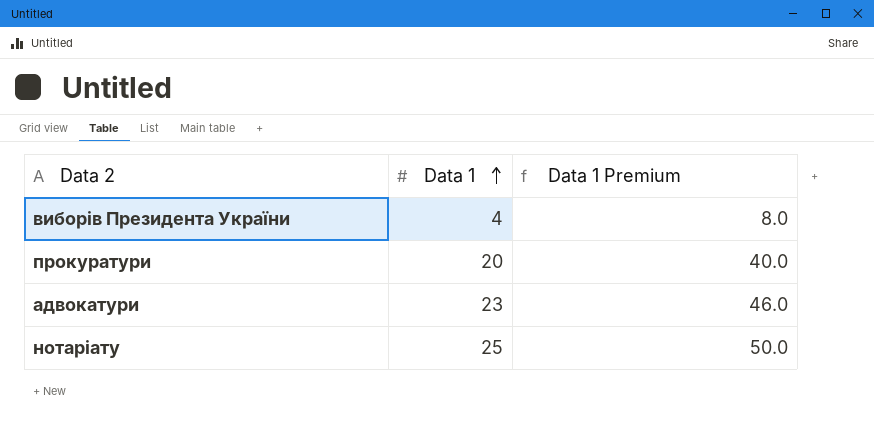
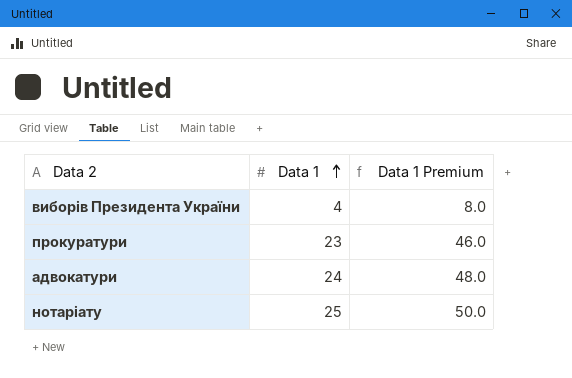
прокуратури | Data 1: 20 -> 23
прокуратури | Data 1 Premium: 40.0 -> 46.0
адвокатури | Data 1: 23 -> 24
адвокатури | Data 1 Premium: 46.0 -> 48.0

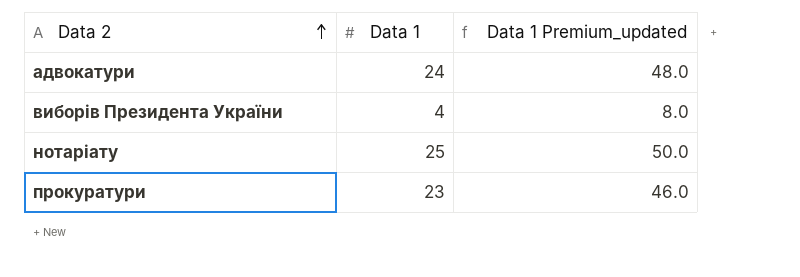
row order: Data 1 ascending -> Data 2 ascending
column name: Data 1 Premium -> Data 1 Premium_updated

